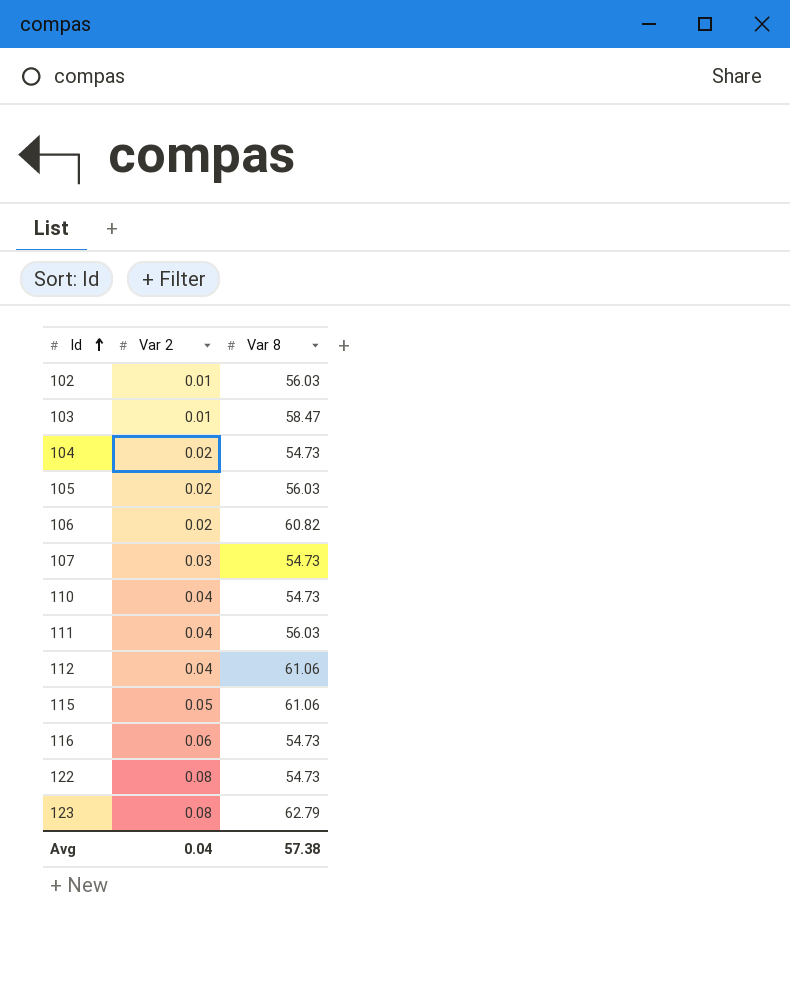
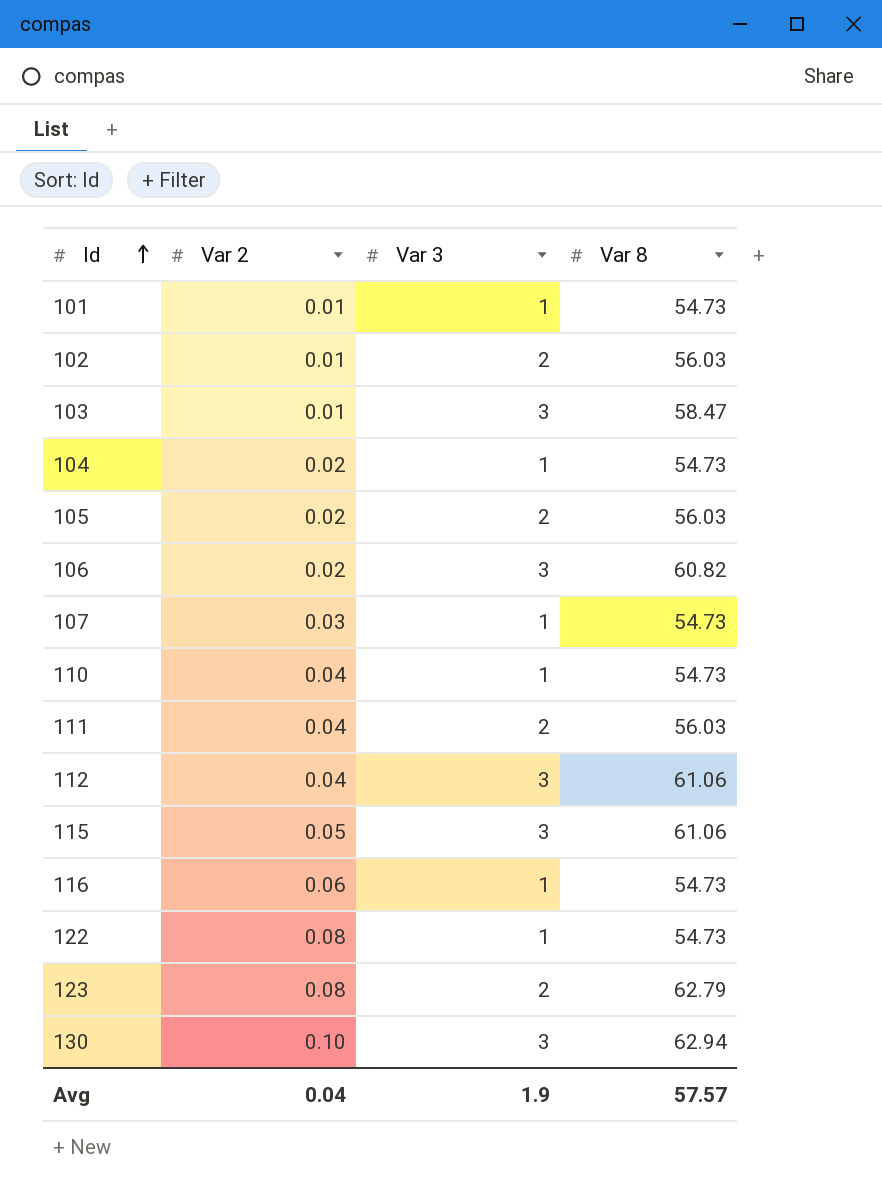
column Var 3 | position: none -> 3
row 101: none -> 0.01 | 1 | 54.73
row 130: none -> 0.10 | 3 | 62.94
Avg | Var 8: 57.38 -> 57.57

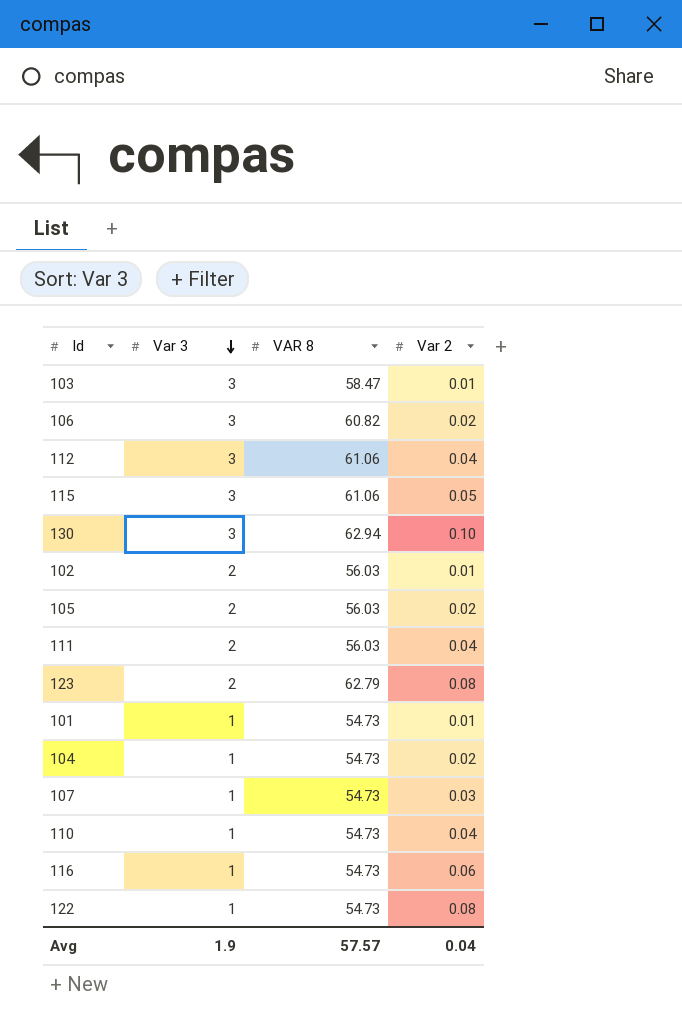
row order: Id ascending -> Var 3 descending
column name: Var 8 -> VAR 8
column Var 2 | position: 2 -> 4

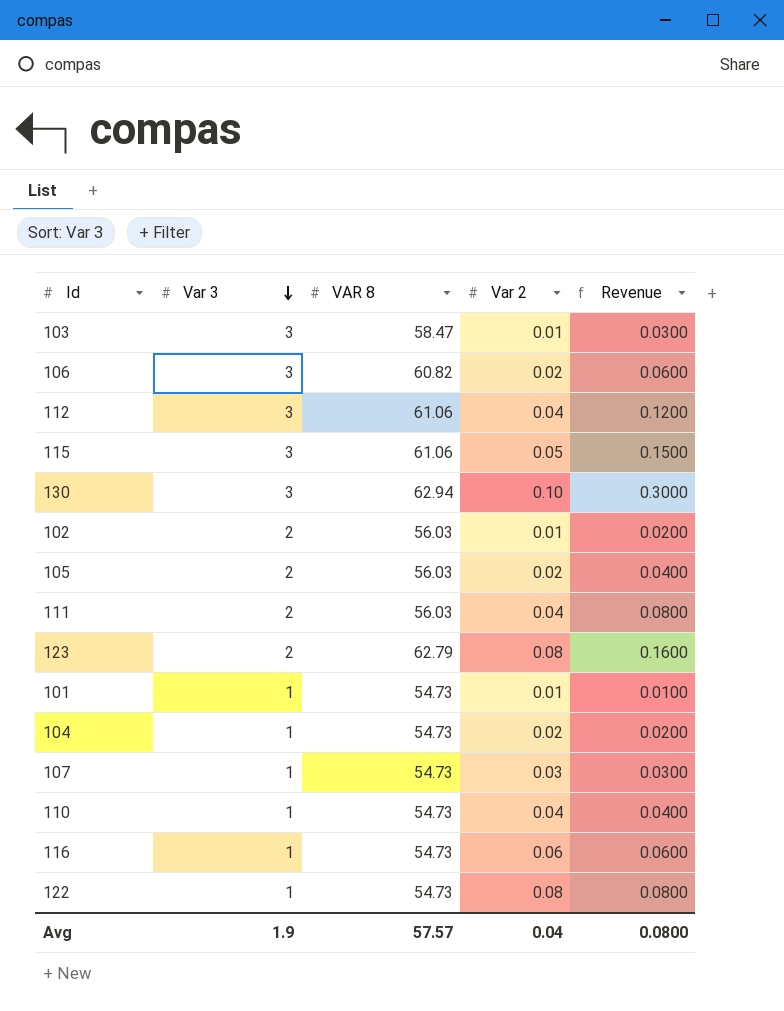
column Revenue | formula: none -> [Var 3] * [Var 2]

